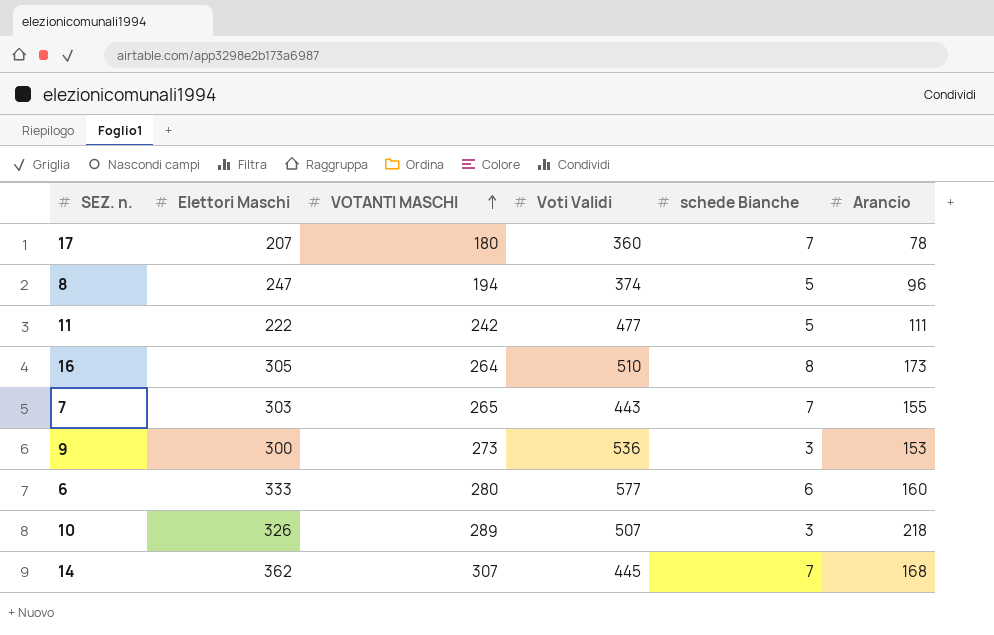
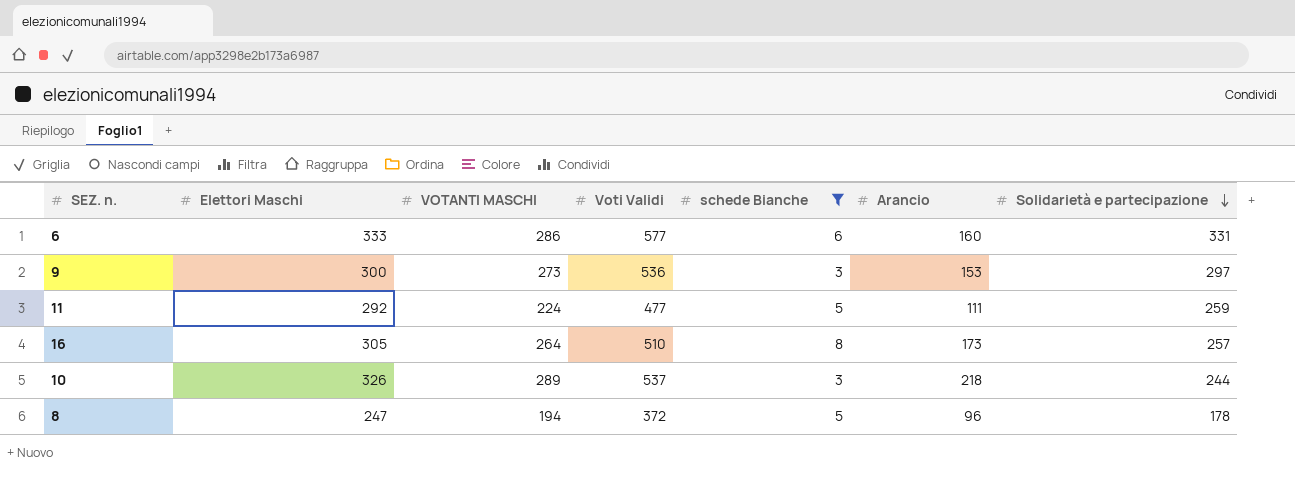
filter: none -> schede Bianche != 7
row order: VOTANTI MASCHI ascending -> Solidarietà e partecipazione descending
column Solidarietà e partecipazione | position: none -> 7
6 | VOTANTI MASCHI: 280 -> 286
11 | Elettori Maschi: 222 -> 292
11 | VOTANTI MASCHI: 242 -> 224
10 | Voti Validi: 507 -> 537
8 | Voti Validi: 374 -> 372

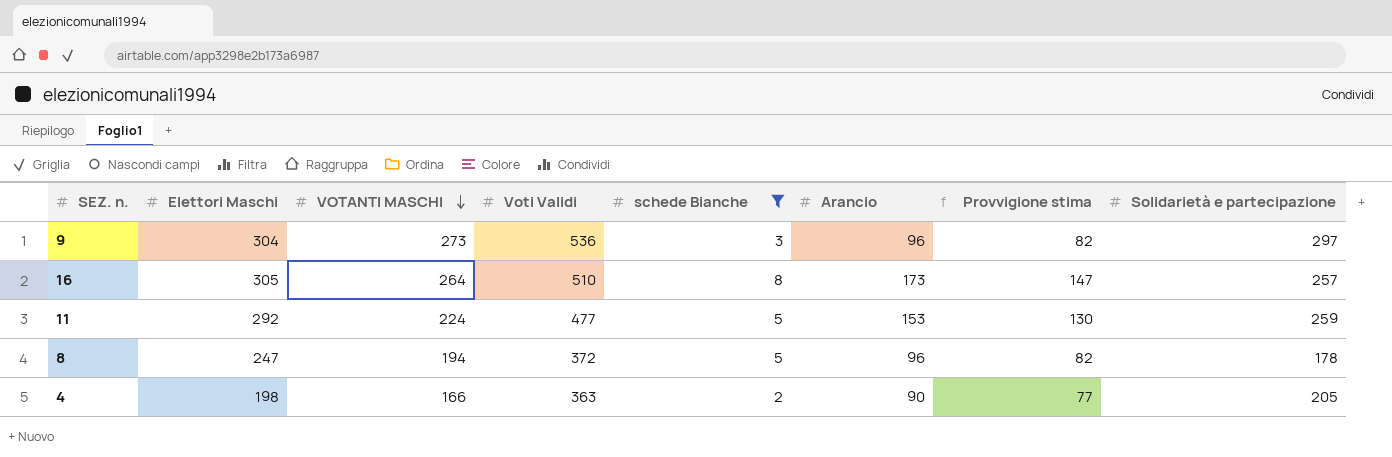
row order: Solidarietà e partecipazione descending -> VOTANTI MASCHI descending
column Provvigione stima | formula: none -> [Arancio] * 0,85
row 6: 333 | 286 | 577 | 6 | 160 | 331 -> none
row 10: 326 | 289 | 537 | 3 | 218 | 244 -> none
9 | Elettori Maschi: 300 -> 304
9 | Arancio: 153 -> 96
11 | Arancio: 111 -> 153
row 4: none -> 198 | 166 | 363 | 2 | 90 | 77 | 205

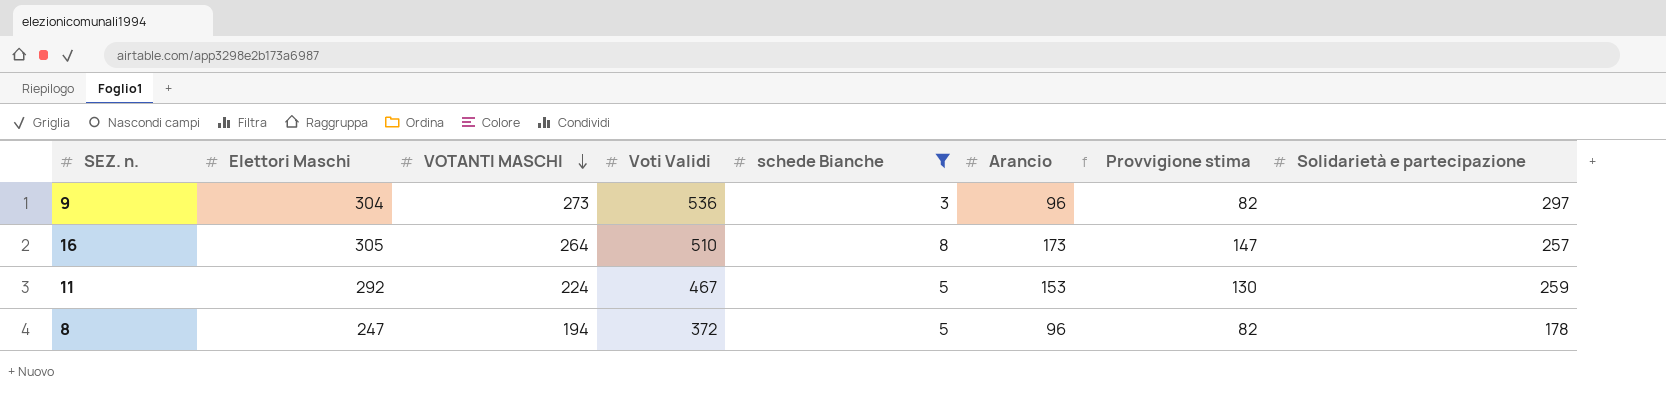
row 4: 198 | 166 | 363 | 2 | 90 | 77 | 205 -> none
11 | Voti Validi: 477 -> 467

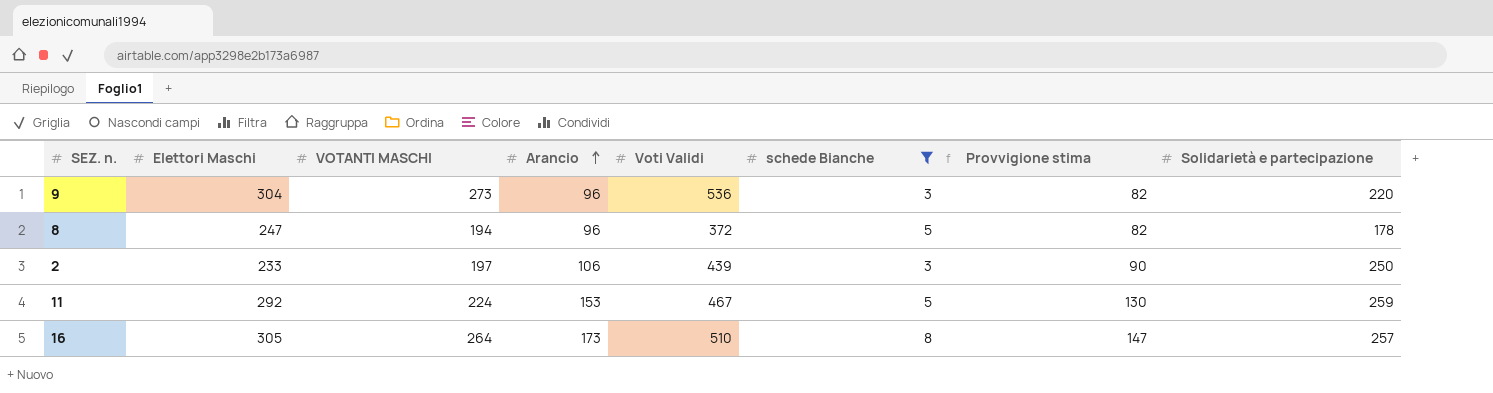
row order: VOTANTI MASCHI descending -> Arancio ascending
column Arancio | position: 6 -> 4
9 | Solidarietà e partecipazione: 297 -> 220
row 2: none -> 233 | 197 | 106 | 439 | 3 | 90 | 250

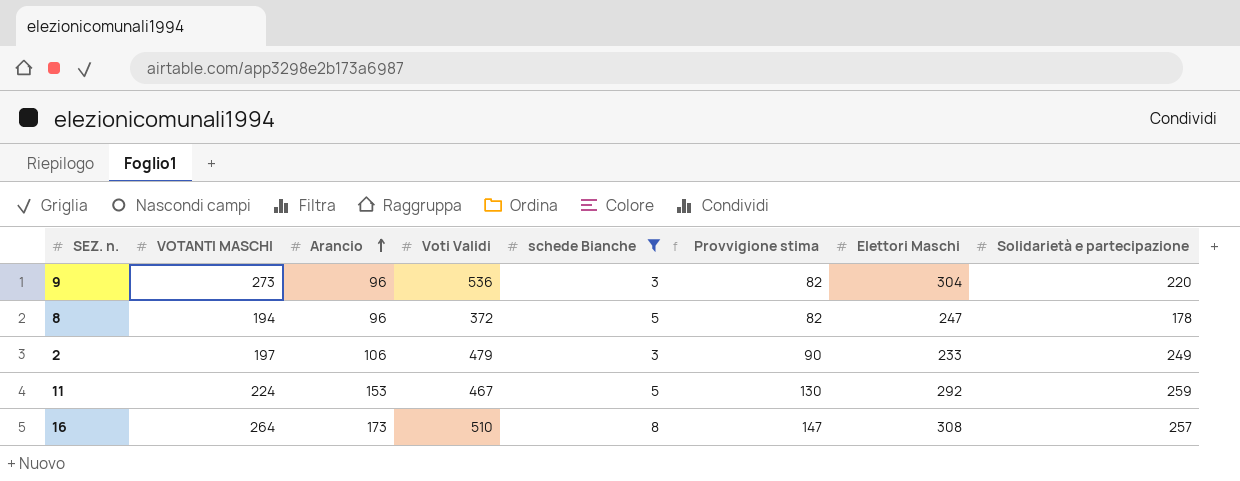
column Elettori Maschi | position: 2 -> 7
2 | Voti Validi: 439 -> 479
2 | Solidarietà e partecipazione: 250 -> 249
16 | Elettori Maschi: 305 -> 308

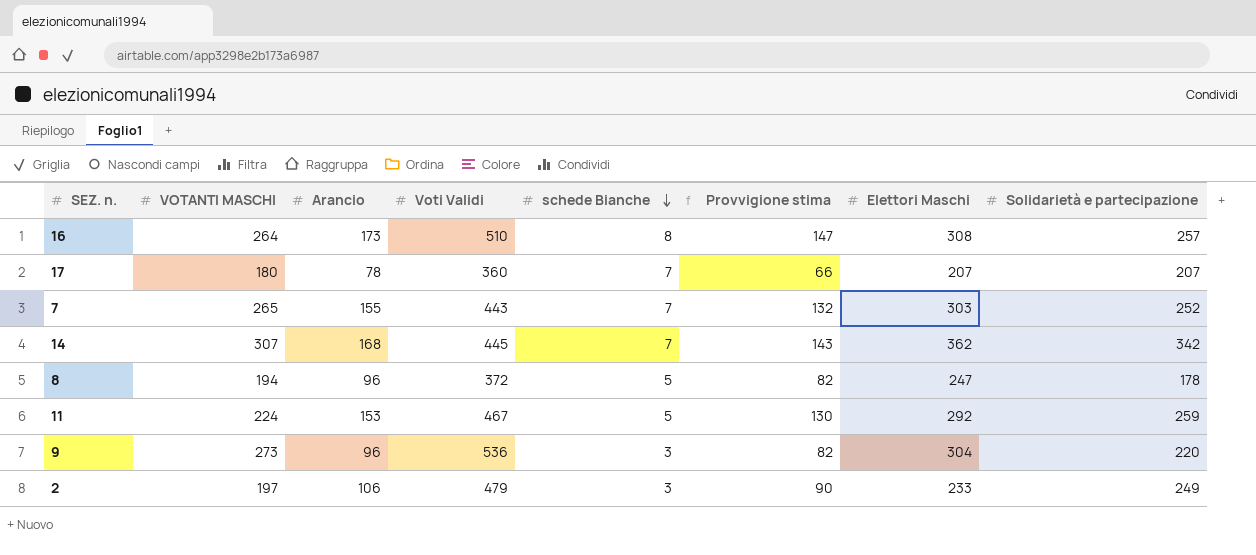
filter: schede Bianche != 7 -> none
row order: Arancio ascending -> schede Bianche descending

